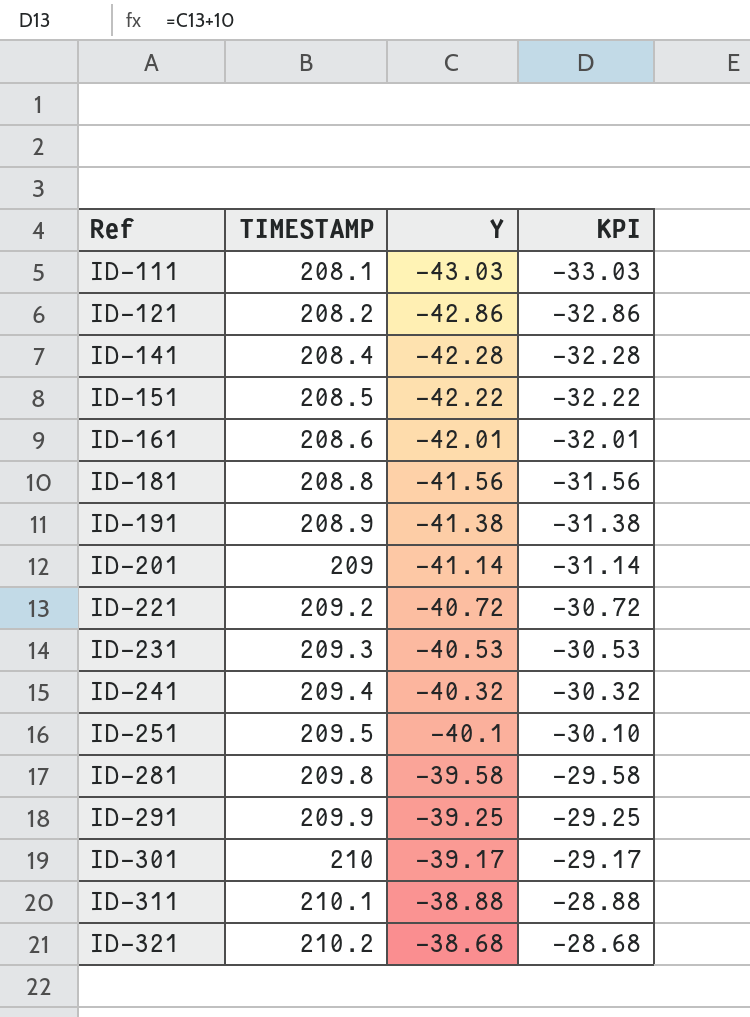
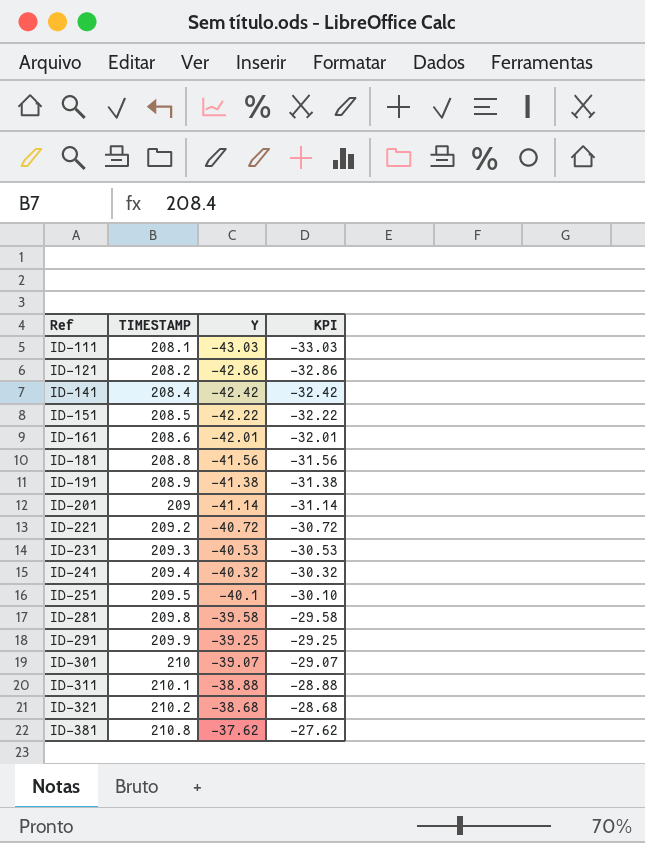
ID-141 | Y: -42.28 -> -42.42
ID-141 | KPI: -32.28 -> -32.42
ID-301 | Y: -39.17 -> -39.07
ID-301 | KPI: -29.17 -> -29.07
row ID-381: none -> 210.8 | -37.62 | -27.62

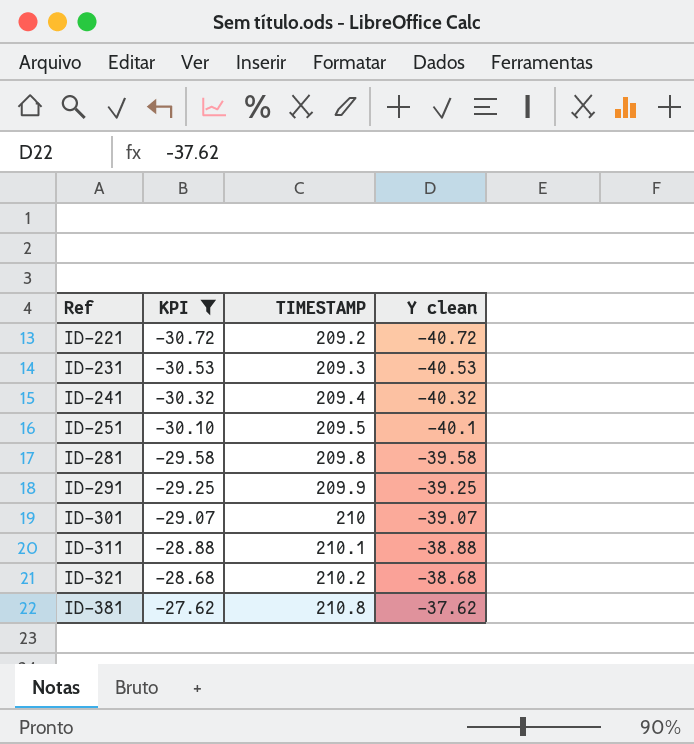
filter: none -> KPI >= -30.72
column KPI | position: 4 -> 2
column name: Y -> Y clean

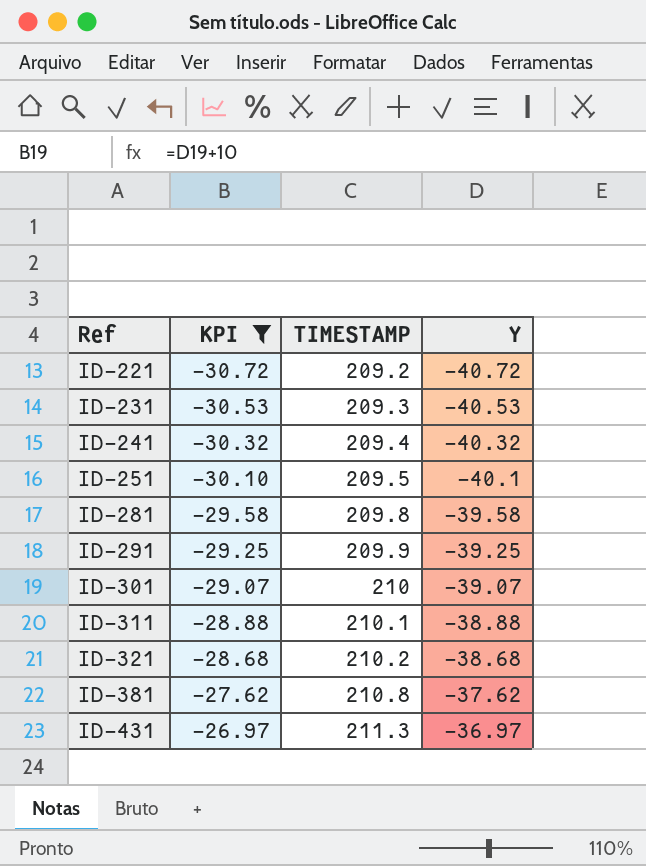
column name: Y clean -> Y
row ID-431: none -> -26.97 | 211.3 | -36.97

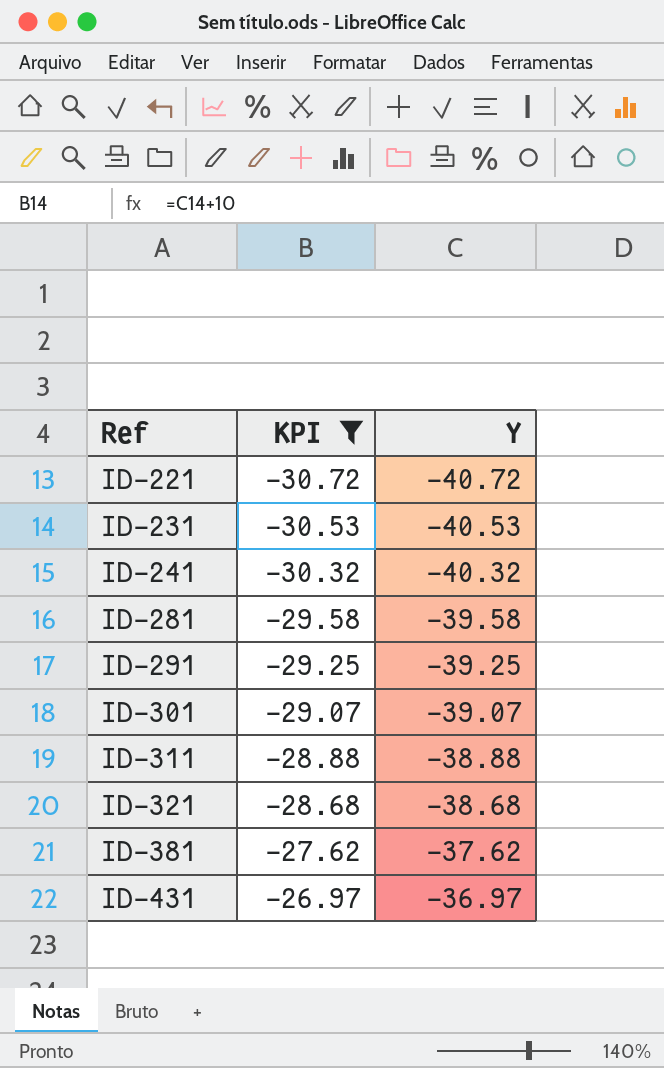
column TIMESTAMP | position: 3 -> none
row ID-251: -30.10 | 209.5 | -40.1 -> none

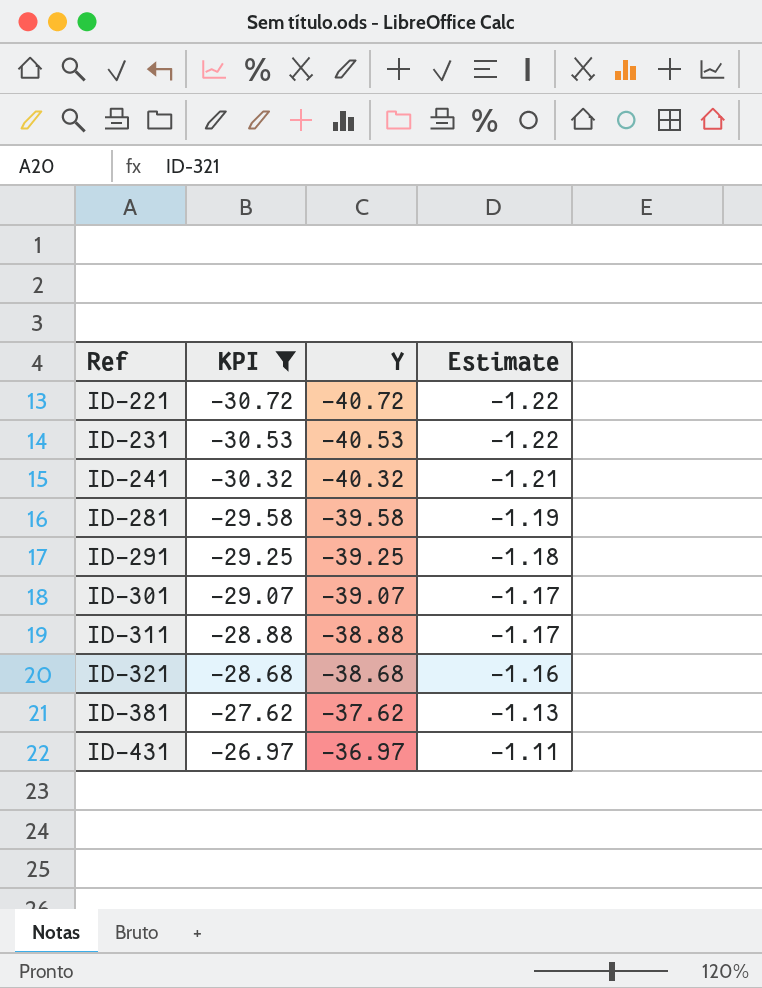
column Estimate | formula: none -> [Y] * 0.03

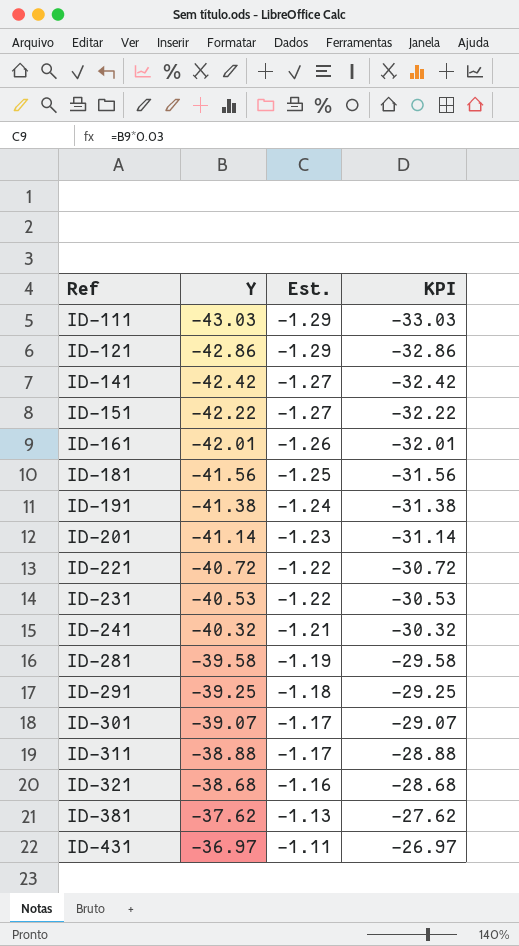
filter: KPI >= -30.72 -> none
column name: Estimate -> Est.
column KPI | position: 2 -> 4

